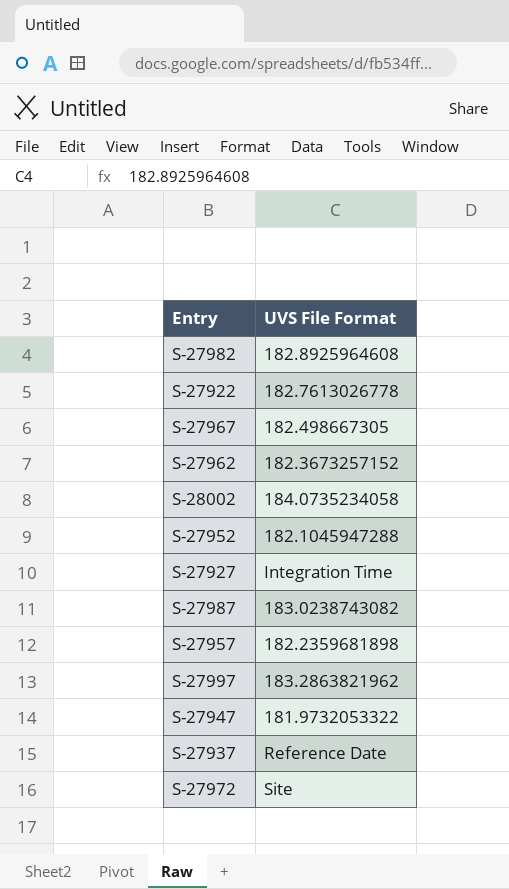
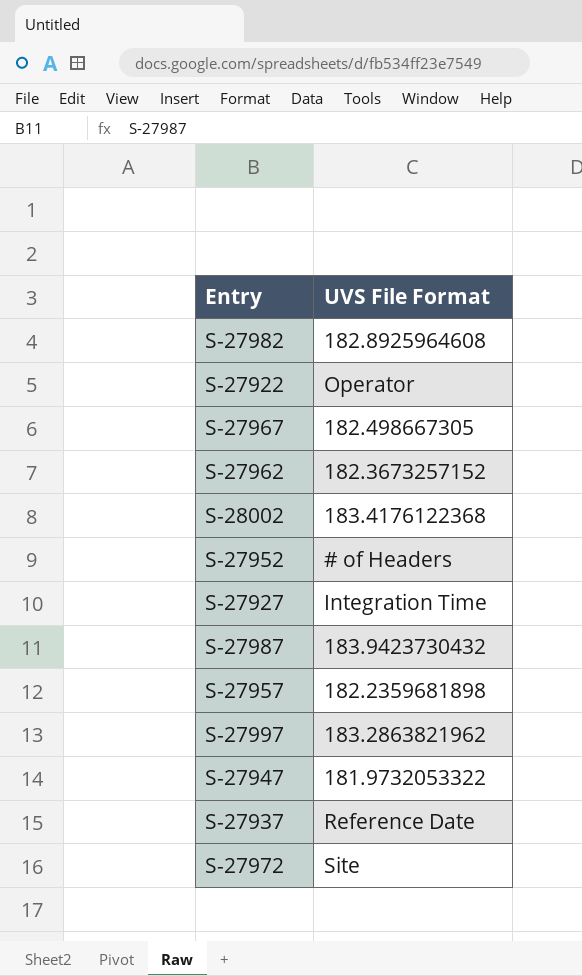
S-27922 | UVS File Format: 182.7613026778 -> Operator
S-28002 | UVS File Format: 184.0735234058 -> 183.4176122368
S-27952 | UVS File Format: 182.1045947288 -> # of Headers
S-27987 | UVS File Format: 183.0238743082 -> 183.9423730432

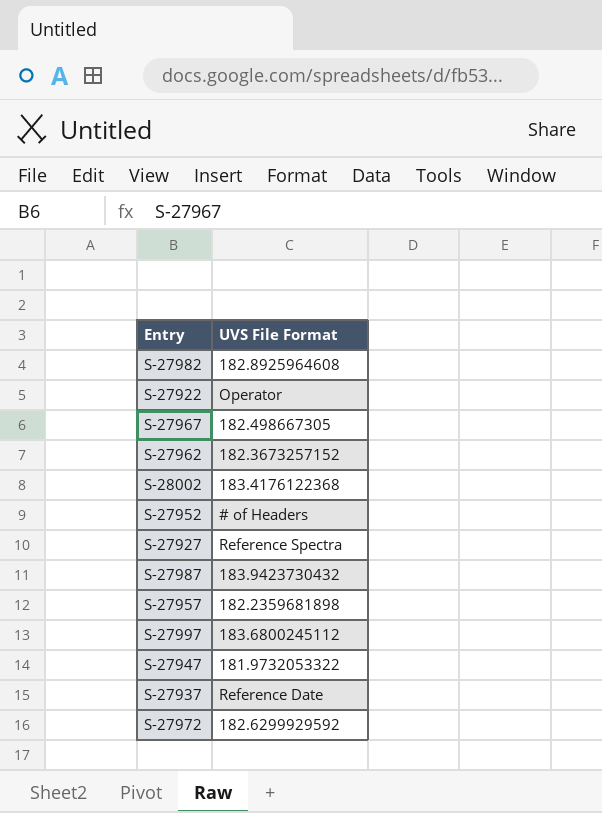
S-27927 | UVS File Format: Integration Time -> Reference Spectra
S-27997 | UVS File Format: 183.2863821962 -> 183.6800245112
S-27972 | UVS File Format: Site -> 182.6299929592

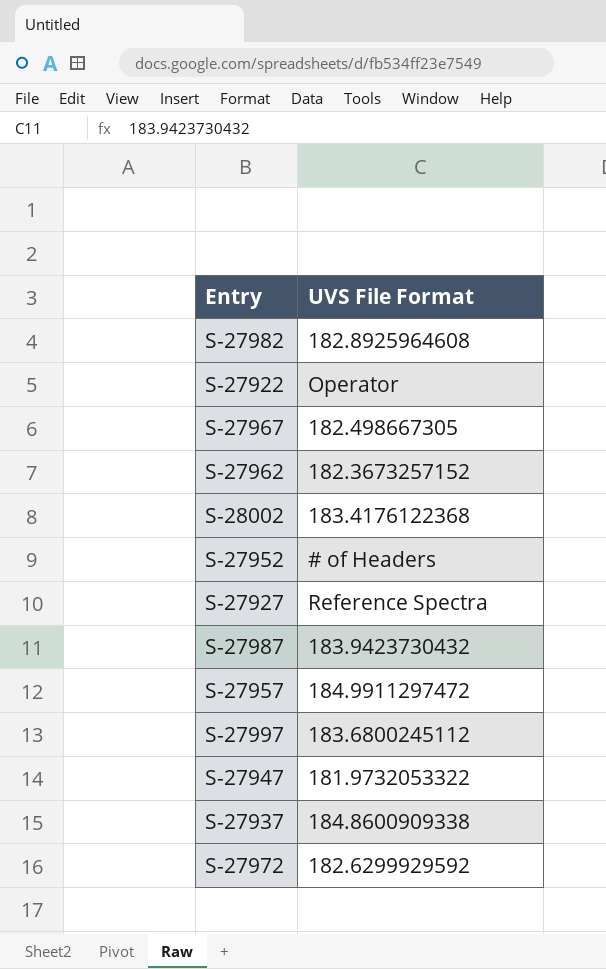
S-27957 | UVS File Format: 182.2359681898 -> 184.9911297472
S-27937 | UVS File Format: Reference Date -> 184.8600909338

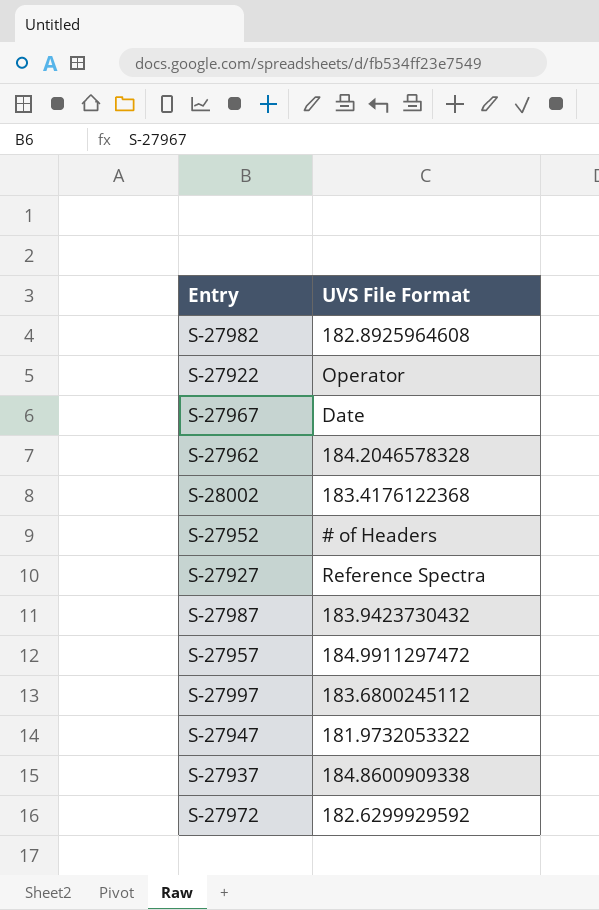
S-27967 | UVS File Format: 182.498667305 -> Date
S-27962 | UVS File Format: 182.3673257152 -> 184.2046578328

